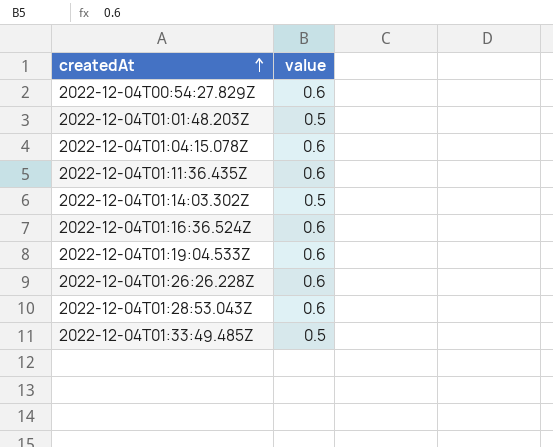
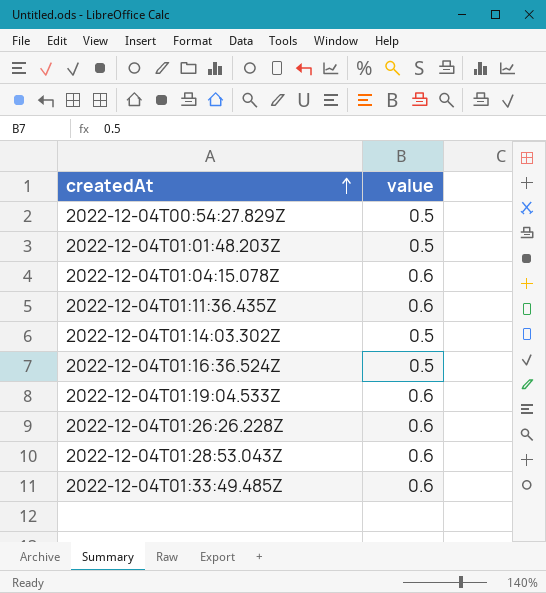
2022-12-04T00:54:27.829Z | value: 0.6 -> 0.5
2022-12-04T01:16:36.524Z | value: 0.6 -> 0.5
2022-12-04T01:33:49.485Z | value: 0.5 -> 0.6

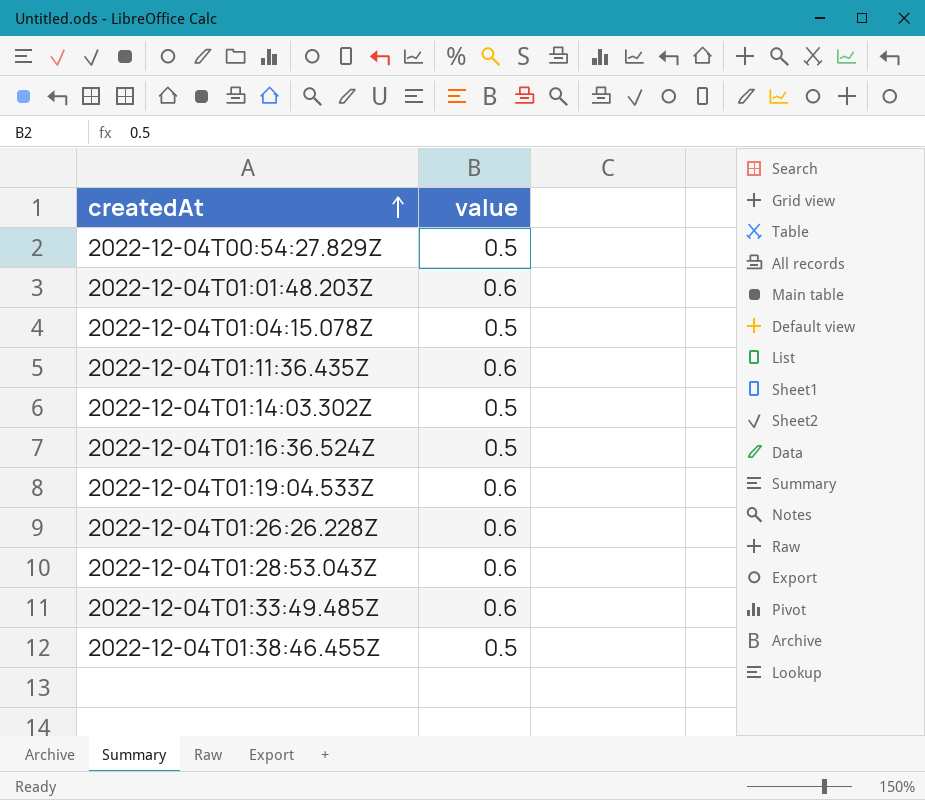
2022-12-04T01:01:48.203Z | value: 0.5 -> 0.6
2022-12-04T01:04:15.078Z | value: 0.6 -> 0.5
row 2022-12-04T01:38:46.455Z: none -> 0.5

